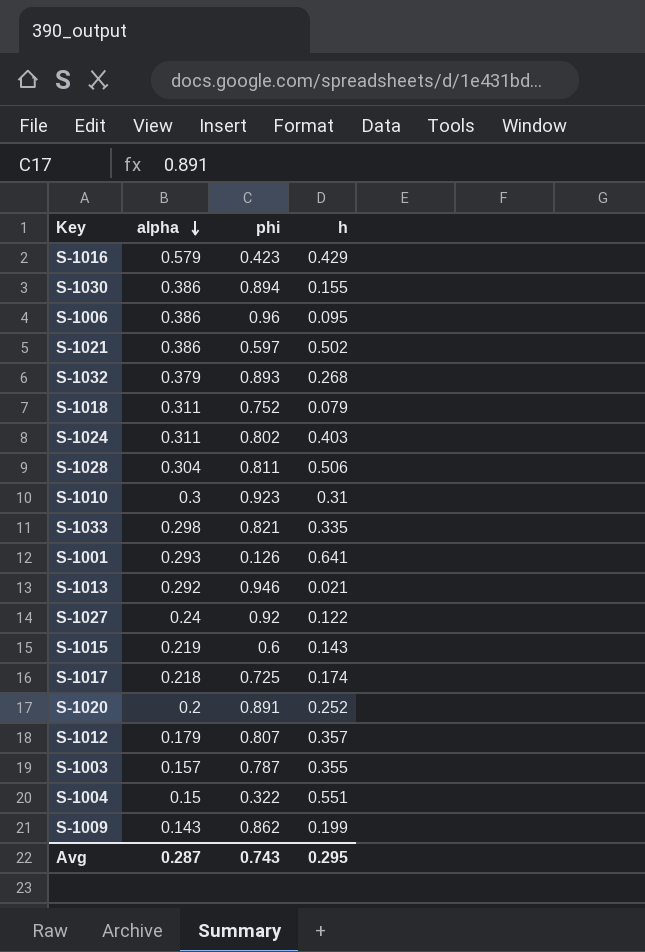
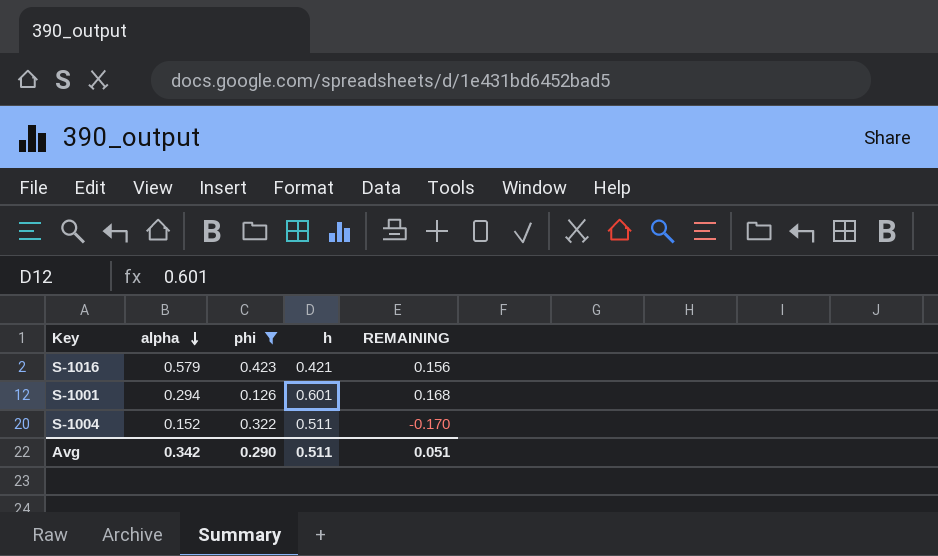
filter: none -> phi <= 0.423
column REMAINING | formula: none -> [alpha] - [phi]
S-1016 | h: 0.429 -> 0.421
S-1001 | alpha: 0.293 -> 0.294
S-1001 | h: 0.641 -> 0.601
S-1004 | alpha: 0.15 -> 0.152
S-1004 | h: 0.551 -> 0.511
Avg | alpha: 0.287 -> 0.342
Avg | phi: 0.743 -> 0.290
Avg | h: 0.295 -> 0.511

